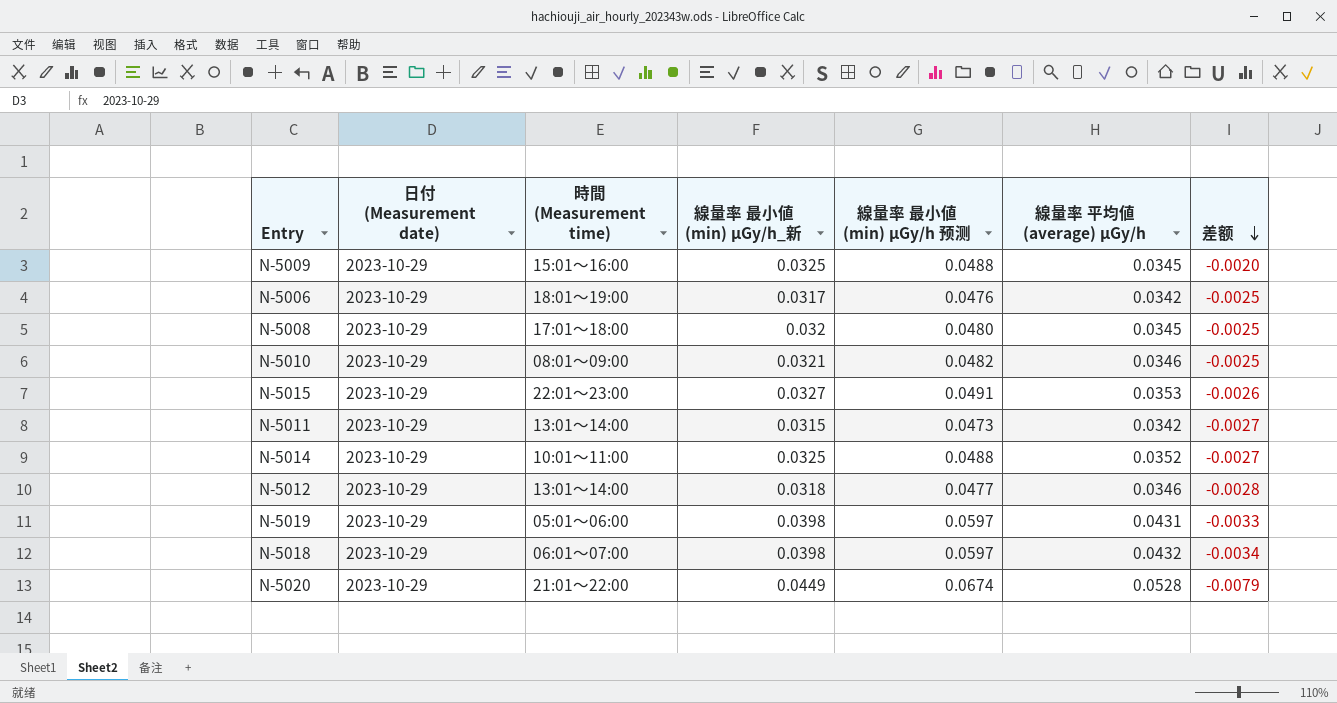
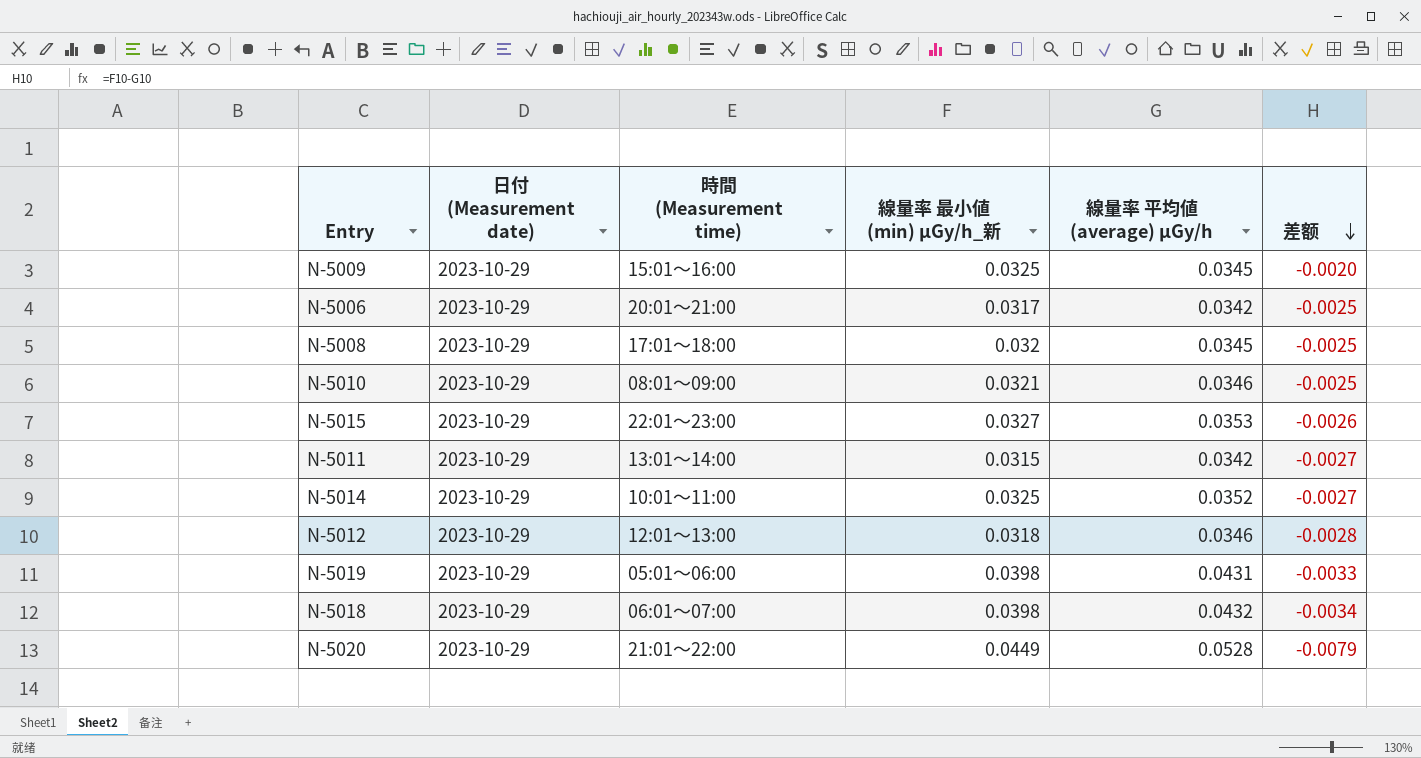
column 線量率 最小値 (min) μGy/h 预测 | formula: [線量率 最小値 (min) μGy/h_新] * 1.5 -> none
N-5006 | 時間 (Measurement time): 18:01～19:00 -> 20:01～21:00
N-5012 | 時間 (Measurement time): 13:01～14:00 -> 12:01～13:00

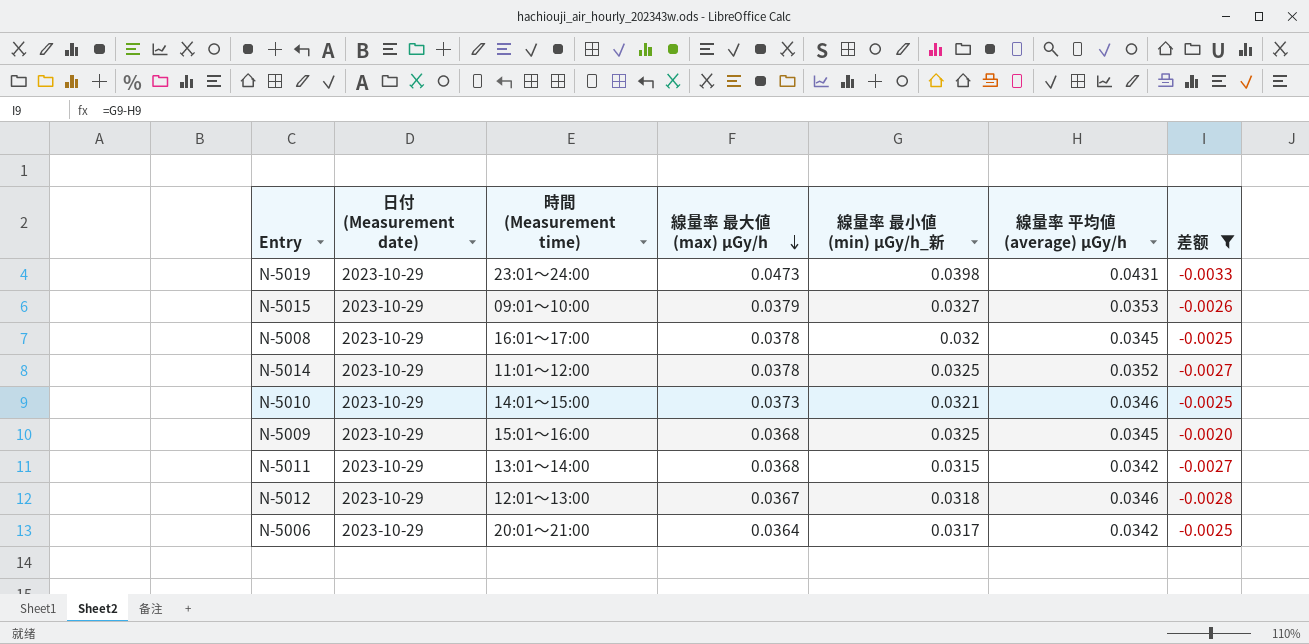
filter: none -> 差额 >= -0.0033
row order: 差额 descending -> 線量率 最大値 (max) μGy/h descending
column 線量率 最大値 (max) μGy/h | position: none -> 4
N-5019 | 時間 (Measurement time): 05:01～06:00 -> 23:01～24:00
N-5015 | 時間 (Measurement time): 22:01～23:00 -> 09:01～10:00
N-5008 | 時間 (Measurement time): 17:01～18:00 -> 16:01～17:00
N-5014 | 時間 (Measurement time): 10:01～11:00 -> 11:01～12:00
N-5010 | 時間 (Measurement time): 08:01～09:00 -> 14:01～15:00

